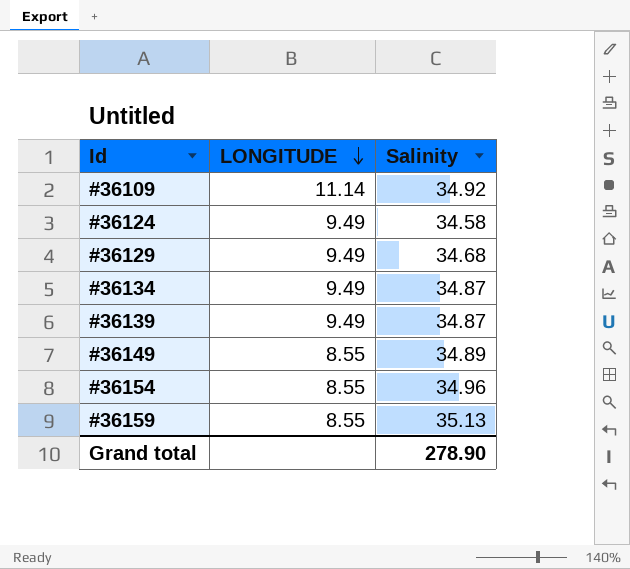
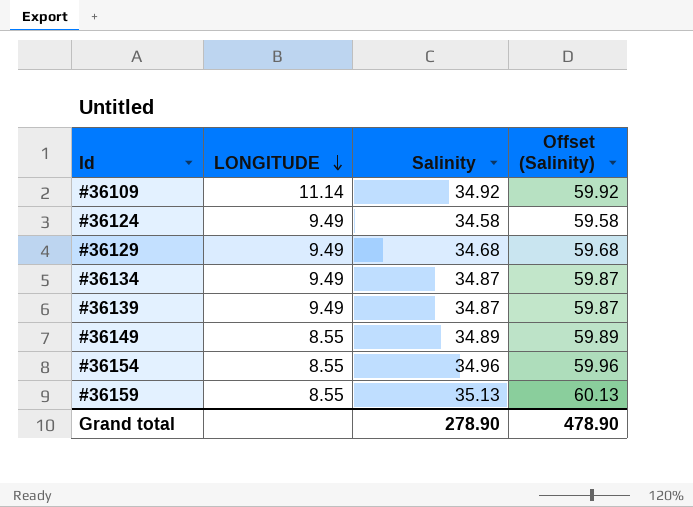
column Offset (Salinity) | formula: none -> [Salinity] + 25

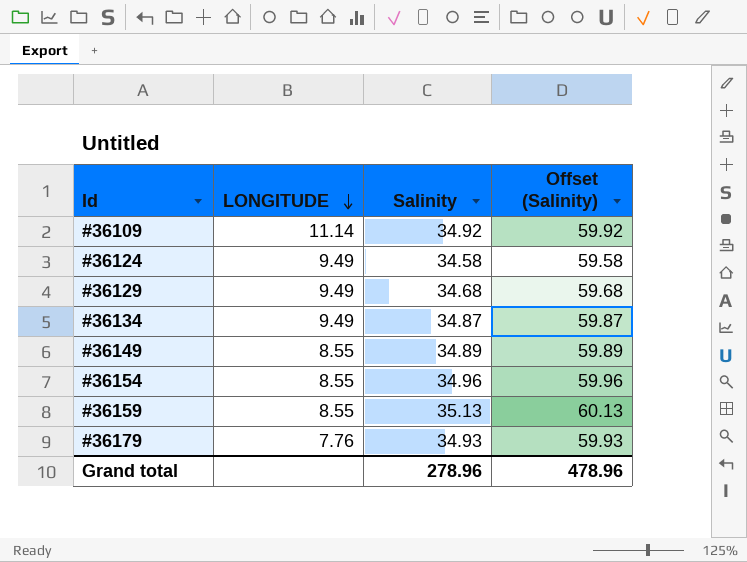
row #36139: 9.49 | 34.87 | 59.87 -> none
row #36179: none -> 7.76 | 34.93 | 59.93
Grand total | Salinity: 278.90 -> 278.96
Grand total | Offset (Salinity): 478.90 -> 478.96

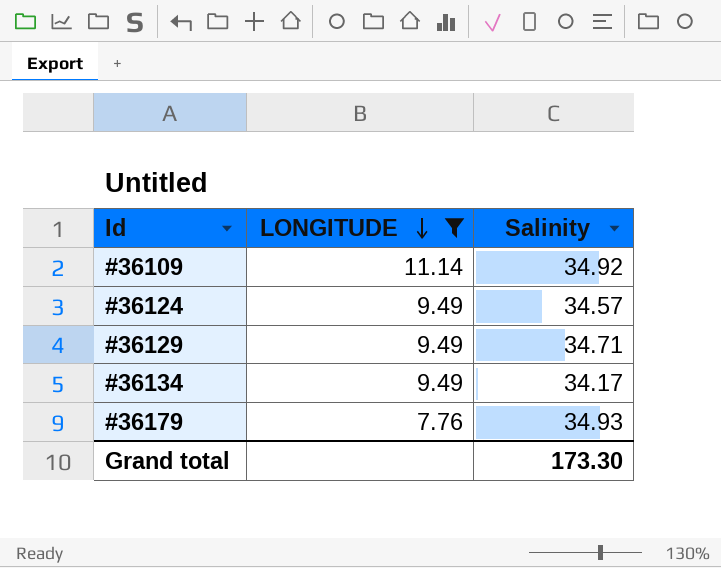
filter: none -> LONGITUDE != 8.55
column Offset (Salinity) | formula: [Salinity] + 25 -> none
#36124 | Salinity: 34.58 -> 34.57
#36129 | Salinity: 34.68 -> 34.71
#36134 | Salinity: 34.87 -> 34.17
Grand total | Salinity: 278.96 -> 173.30

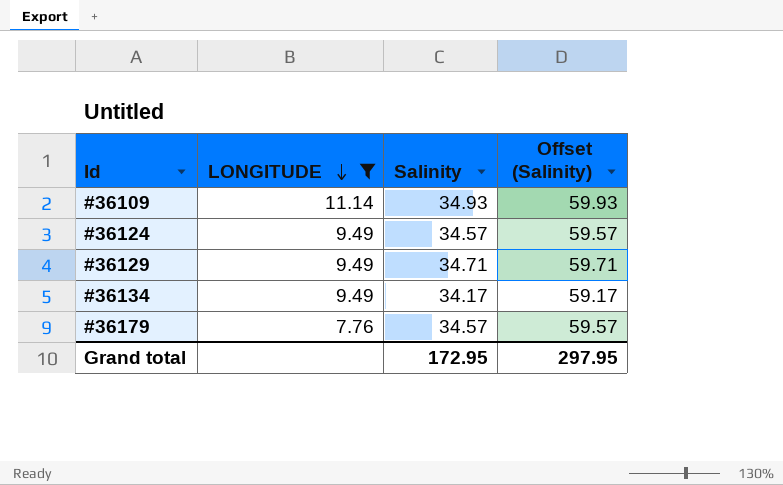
column Offset (Salinity) | formula: none -> [Salinity] + 25
#36109 | Salinity: 34.92 -> 34.93
#36179 | Salinity: 34.93 -> 34.57
Grand total | Salinity: 173.30 -> 172.95

